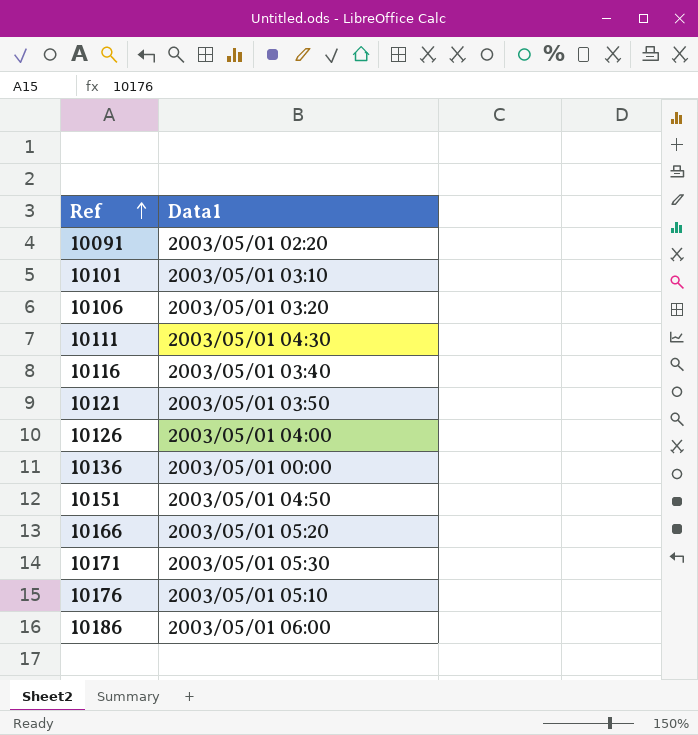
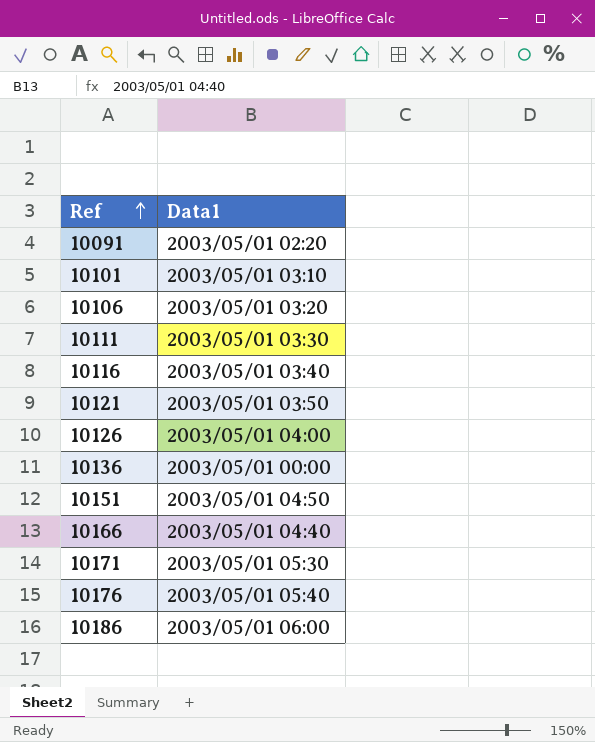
10111 | Data1: 2003/05/01 04:30 -> 2003/05/01 03:30
10166 | Data1: 2003/05/01 05:20 -> 2003/05/01 04:40
10176 | Data1: 2003/05/01 05:10 -> 2003/05/01 05:40

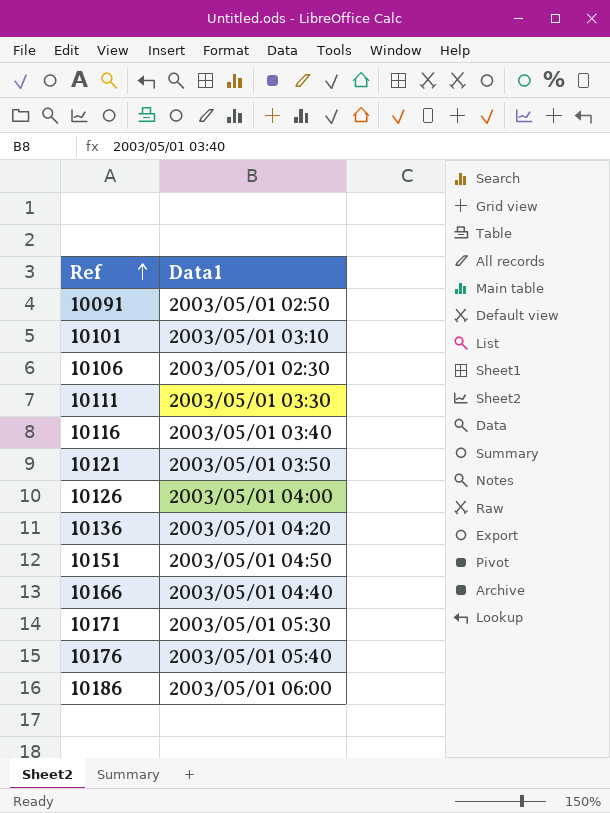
10091 | Data1: 2003/05/01 02:20 -> 2003/05/01 02:50
10106 | Data1: 2003/05/01 03:20 -> 2003/05/01 02:30
10136 | Data1: 2003/05/01 00:00 -> 2003/05/01 04:20

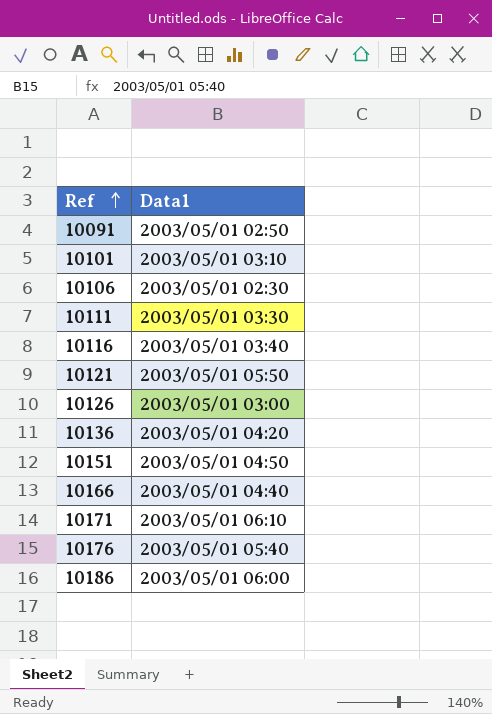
10121 | Data1: 2003/05/01 03:50 -> 2003/05/01 05:50
10126 | Data1: 2003/05/01 04:00 -> 2003/05/01 03:00
10171 | Data1: 2003/05/01 05:30 -> 2003/05/01 06:10

